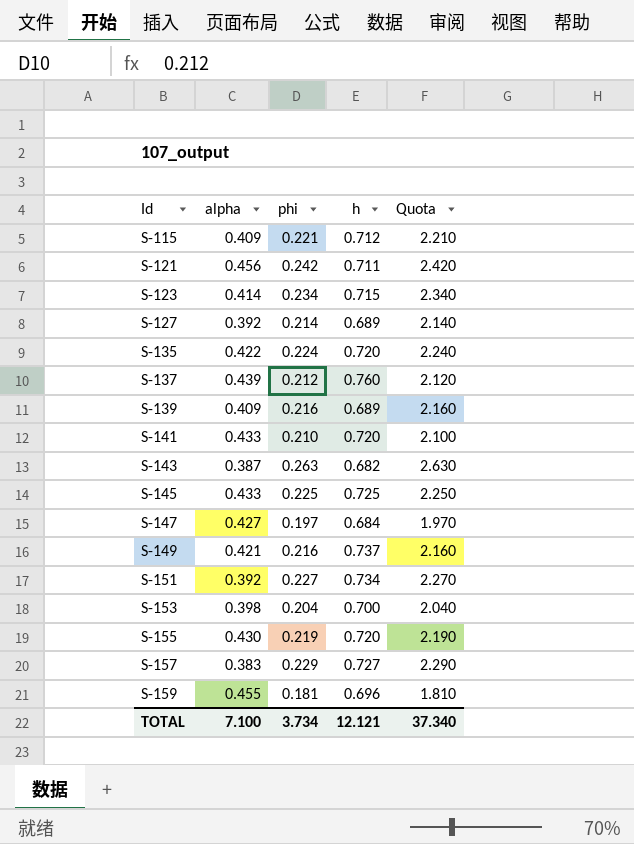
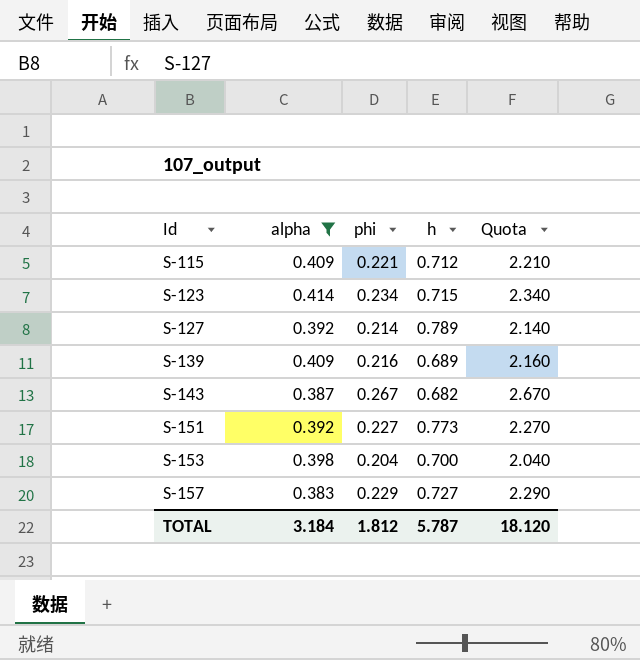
filter: none -> alpha <= 0.414
S-127 | h: 0.689 -> 0.789
S-143 | phi: 0.263 -> 0.267
S-143 | Quota: 2.630 -> 2.670
S-151 | h: 0.734 -> 0.773
TOTAL | alpha: 7.100 -> 3.184
TOTAL | phi: 3.734 -> 1.812
TOTAL | h: 12.121 -> 5.787
TOTAL | Quota: 37.340 -> 18.120

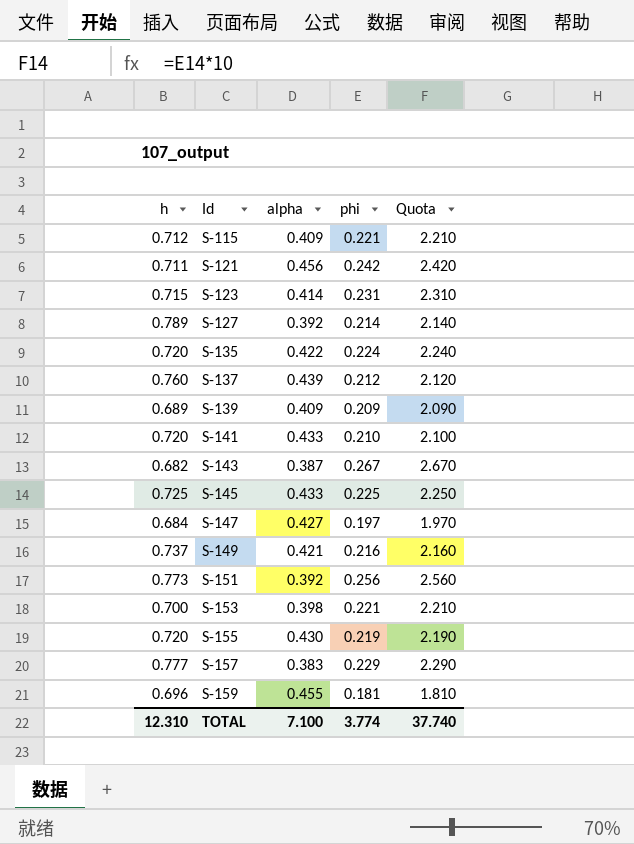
filter: alpha <= 0.414 -> none
column h | position: 4 -> 1
S-123 | phi: 0.234 -> 0.231
S-123 | Quota: 2.340 -> 2.310
S-139 | phi: 0.216 -> 0.209
S-139 | Quota: 2.160 -> 2.090
S-151 | phi: 0.227 -> 0.256
S-151 | Quota: 2.270 -> 2.560
S-153 | phi: 0.204 -> 0.221
S-153 | Quota: 2.040 -> 2.210
S-157 | h: 0.727 -> 0.777
TOTAL | h: 5.787 -> 12.310
TOTAL | alpha: 3.184 -> 7.100
TOTAL | phi: 1.812 -> 3.774
TOTAL | Quota: 18.120 -> 37.740

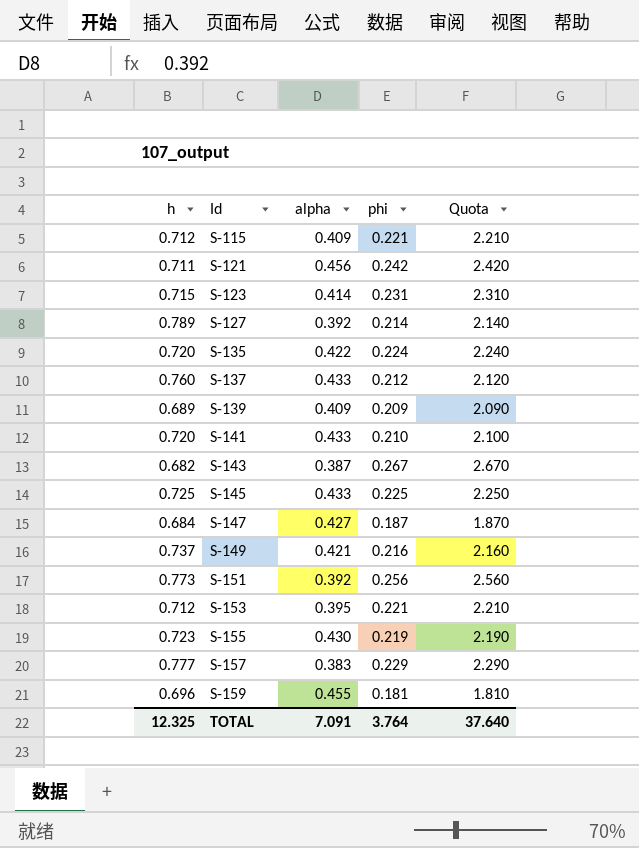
S-137 | alpha: 0.439 -> 0.433
S-147 | phi: 0.197 -> 0.187
S-147 | Quota: 1.970 -> 1.870
S-153 | h: 0.700 -> 0.712
S-153 | alpha: 0.398 -> 0.395
S-155 | h: 0.720 -> 0.723
TOTAL | h: 12.310 -> 12.325
TOTAL | alpha: 7.100 -> 7.091
TOTAL | phi: 3.774 -> 3.764
TOTAL | Quota: 37.740 -> 37.640

